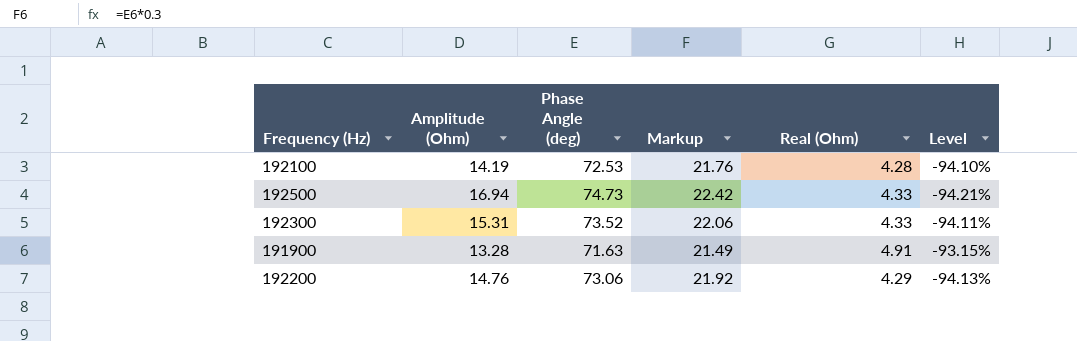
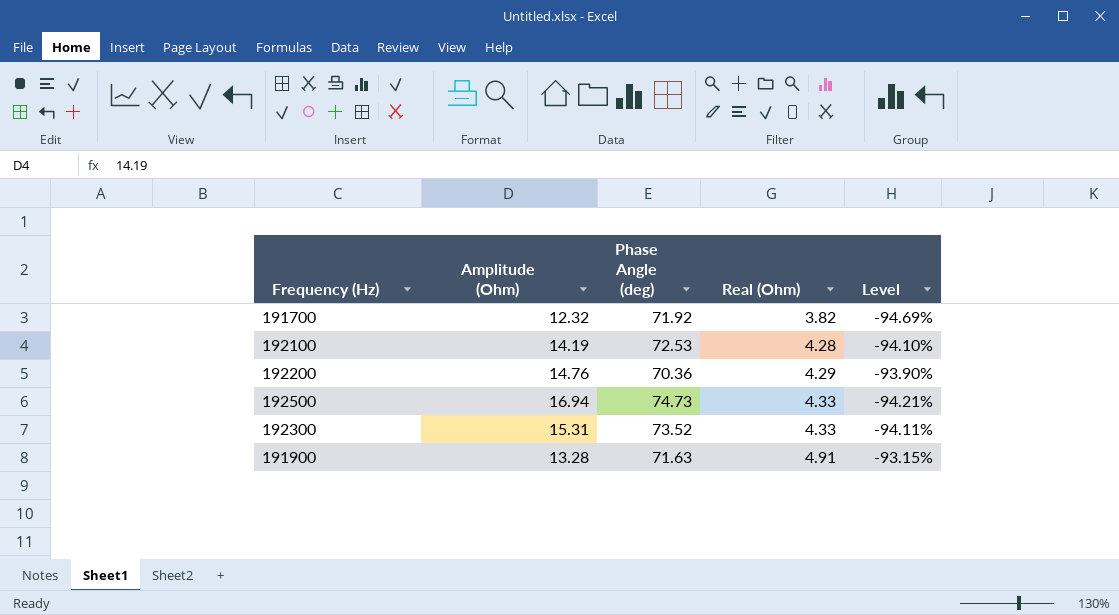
row order: none -> Real (Ohm) ascending
column Markup | formula: [Phase Angle (deg)] * 0.3 -> none
row 191700: none -> 12.32 | 71.92 | 3.82 | -94.69%
192200 | Phase Angle (deg): 73.06 -> 70.36
192200 | Level: -94.13% -> -93.90%

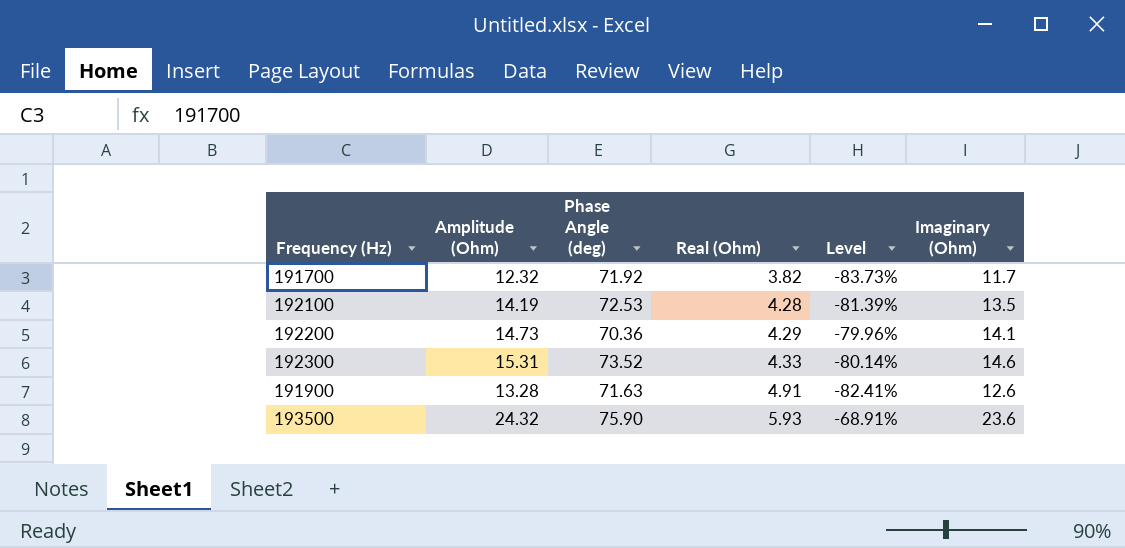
column Level | formula: ([Real (Ohm)] - [Phase Angle (deg)]) / [Phase Angle (deg)] -> ([Imaginary (Ohm)] - [Phase Angle (deg)]) / [Phase Angle (deg)]
column Imaginary (Ohm) | position: none -> 6
row 192500: 16.94 | 74.73 | 4.33 | -94.21% -> none
192200 | Amplitude (Ohm): 14.76 -> 14.73
row 193500: none -> 24.32 | 75.90 | 5.93 | -68.91% | 23.6

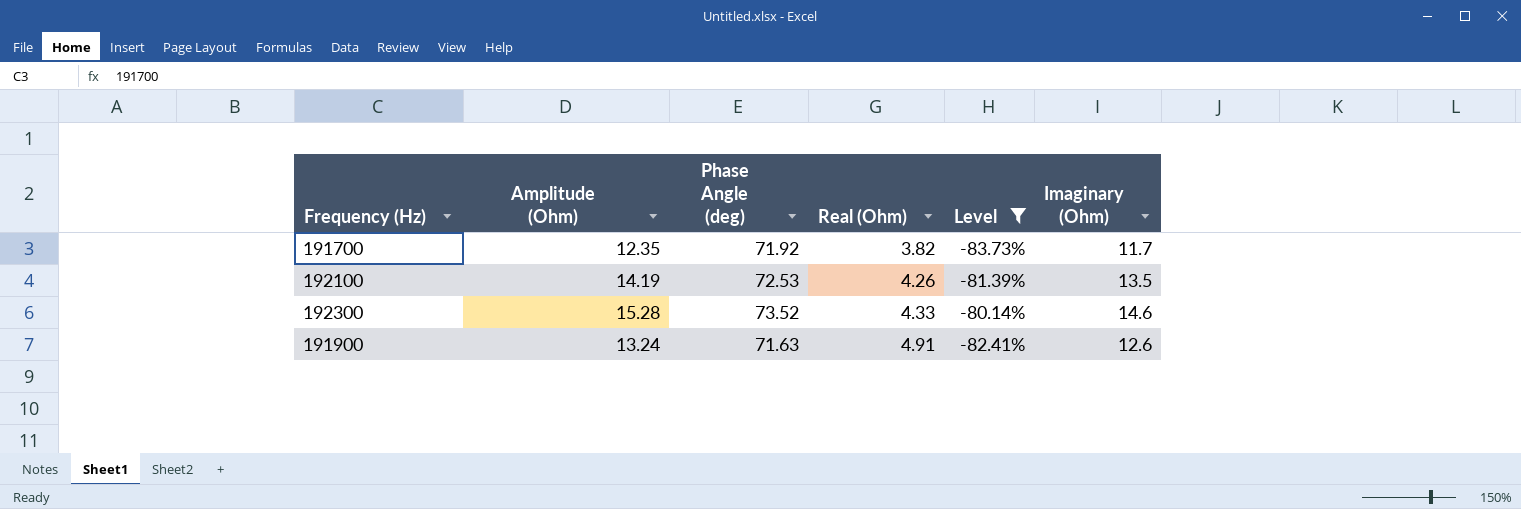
filter: none -> Level <= -80.14%
191700 | Amplitude (Ohm): 12.32 -> 12.35
192100 | Real (Ohm): 4.28 -> 4.26
192300 | Amplitude (Ohm): 15.31 -> 15.28
191900 | Amplitude (Ohm): 13.28 -> 13.24

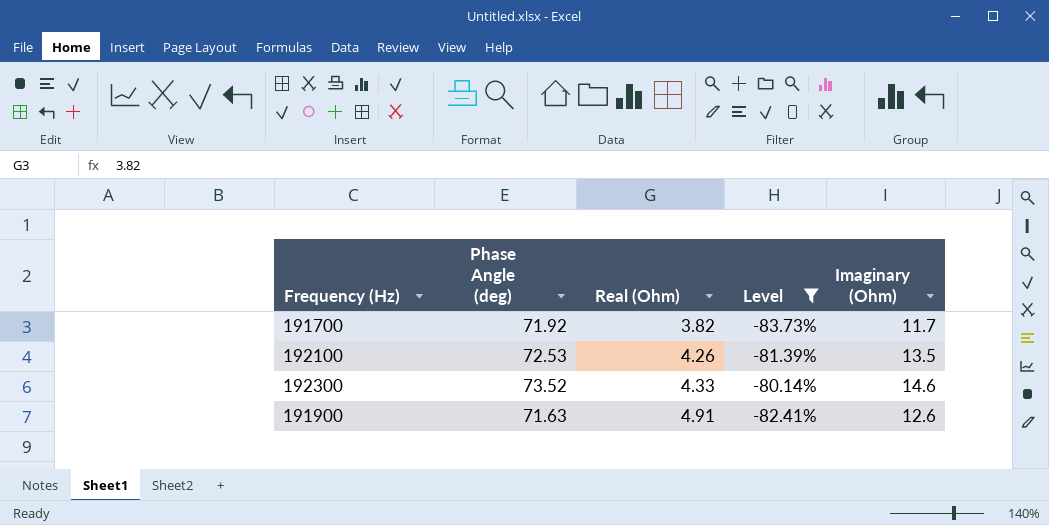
column Amplitude (Ohm) | position: 2 -> none

